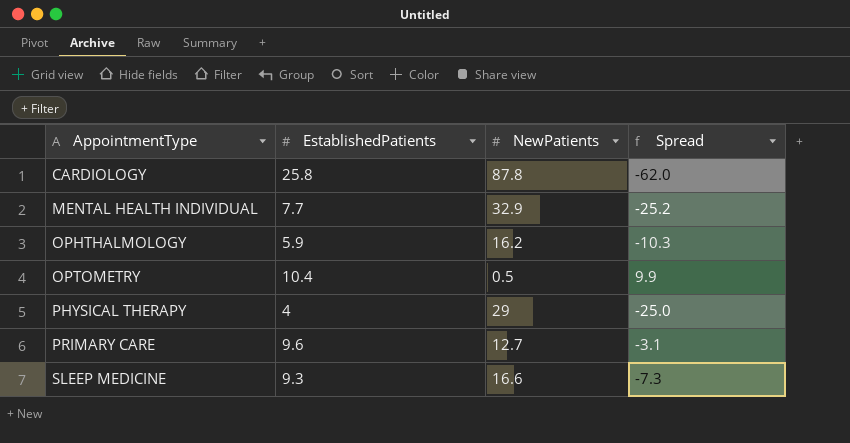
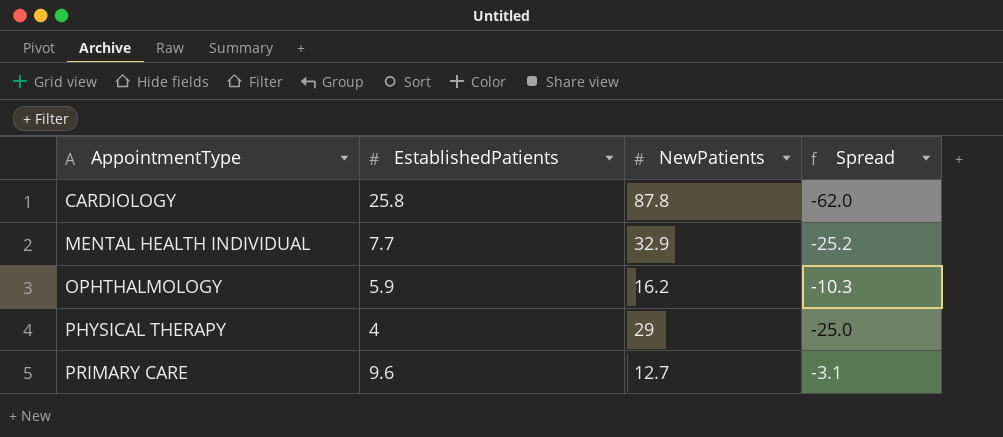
row OPTOMETRY: 10.4 | 0.5 | 9.9 -> none
row SLEEP MEDICINE: 9.3 | 16.6 | -7.3 -> none

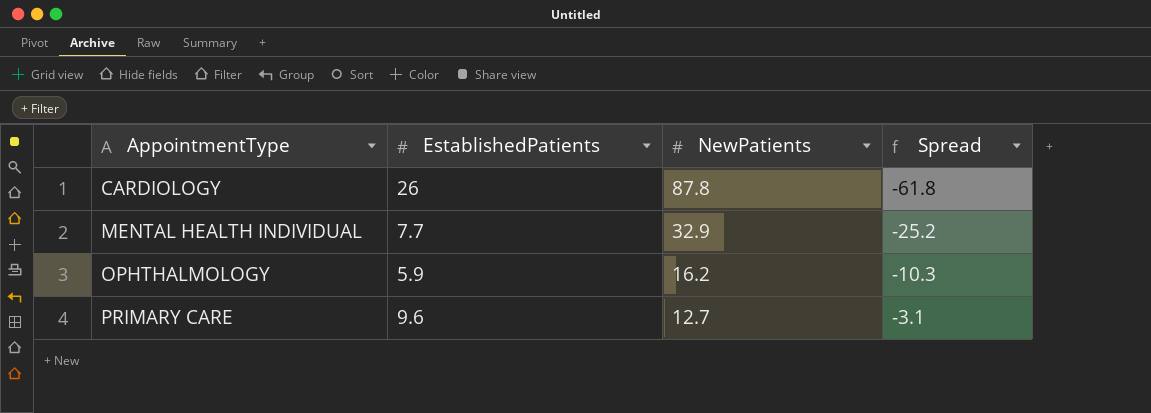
row PHYSICAL THERAPY: 4 | 29 | -25.0 -> none
CARDIOLOGY | EstablishedPatients: 25.8 -> 26
CARDIOLOGY | Spread: -62.0 -> -61.8

